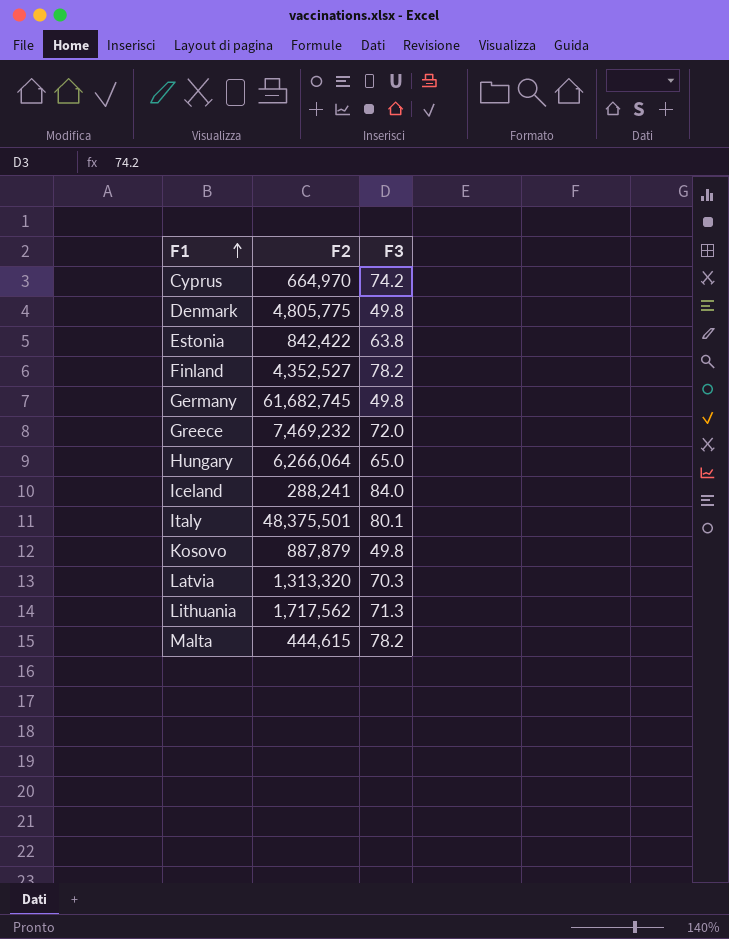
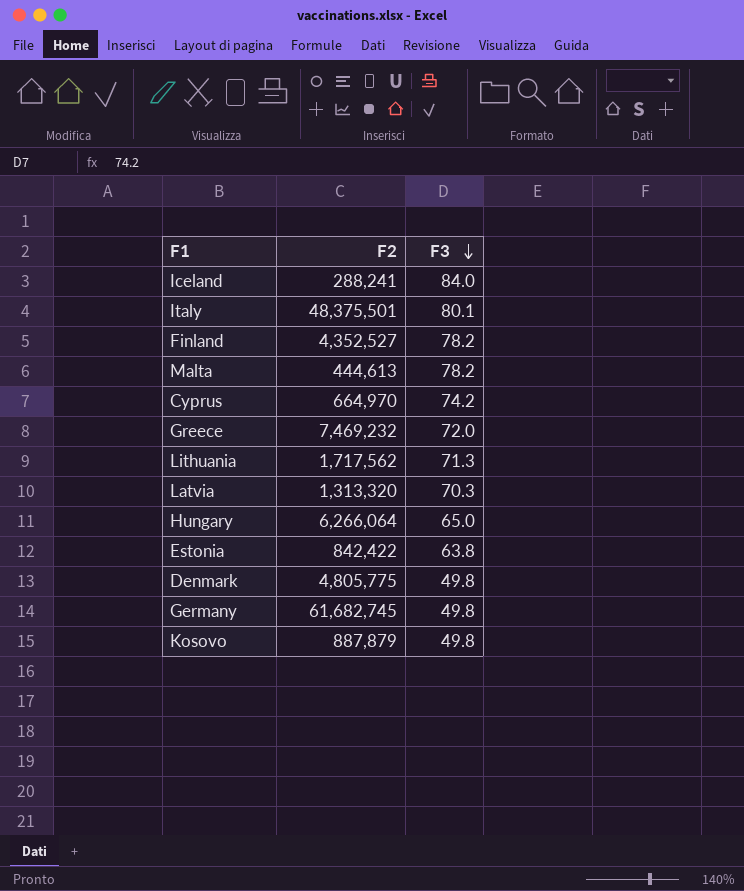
row order: F1 ascending -> F3 descending
Malta | F2: 444,615 -> 444,613

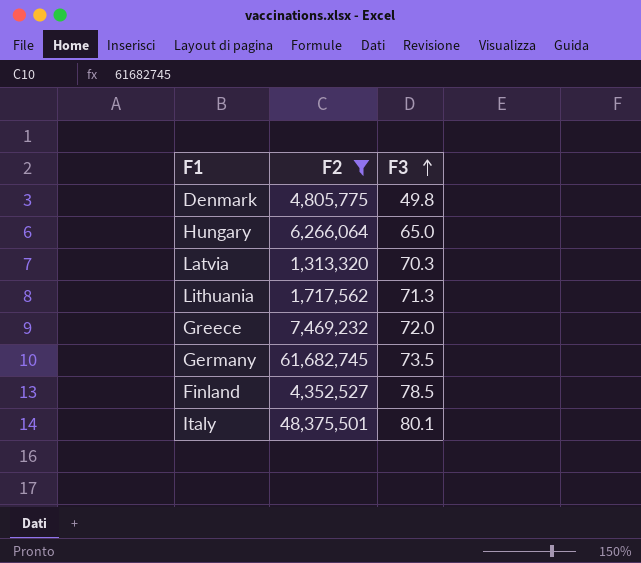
filter: none -> F2 >= 1,313,320
row order: F3 descending -> F3 ascending
Germany | F3: 49.8 -> 73.5
Finland | F3: 78.2 -> 78.5

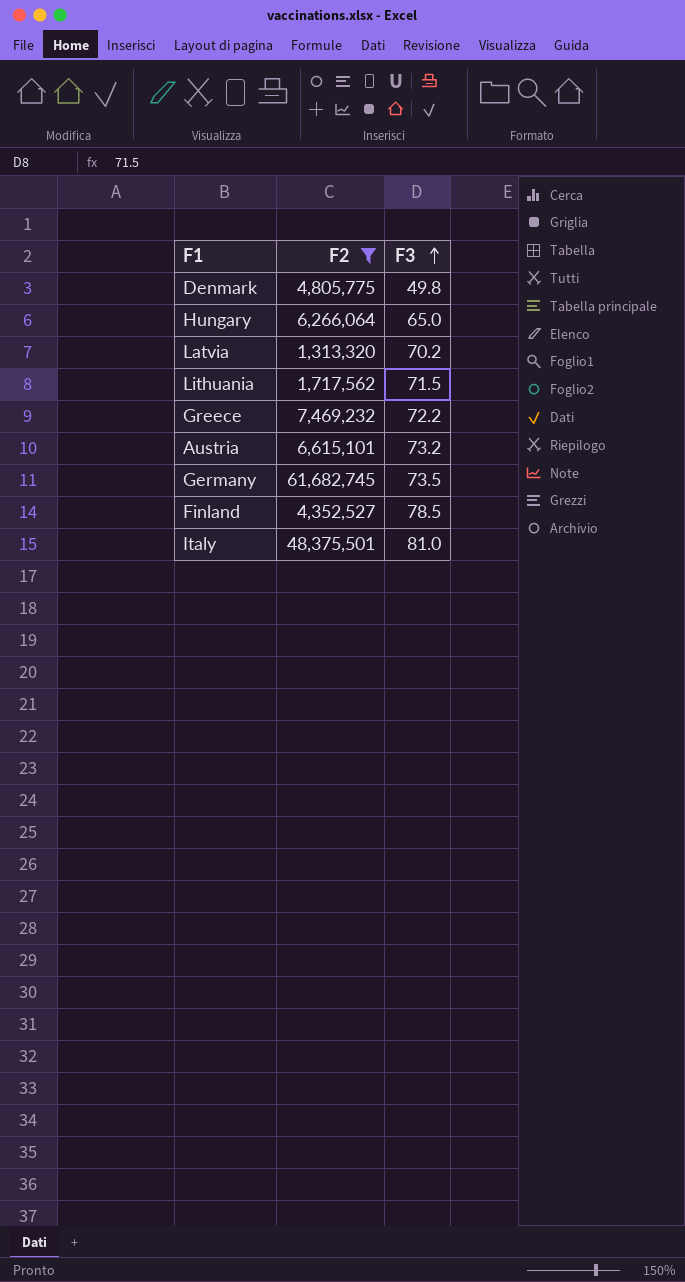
Latvia | F3: 70.3 -> 70.2
Lithuania | F3: 71.3 -> 71.5
Greece | F3: 72.0 -> 72.2
row Austria: none -> 6,615,101 | 73.2
Italy | F3: 80.1 -> 81.0

